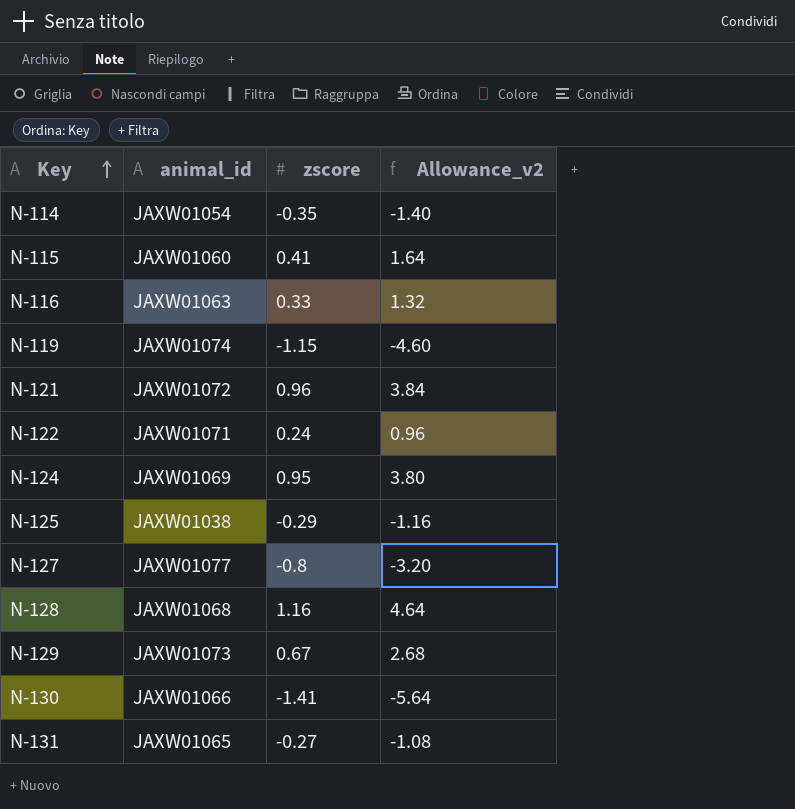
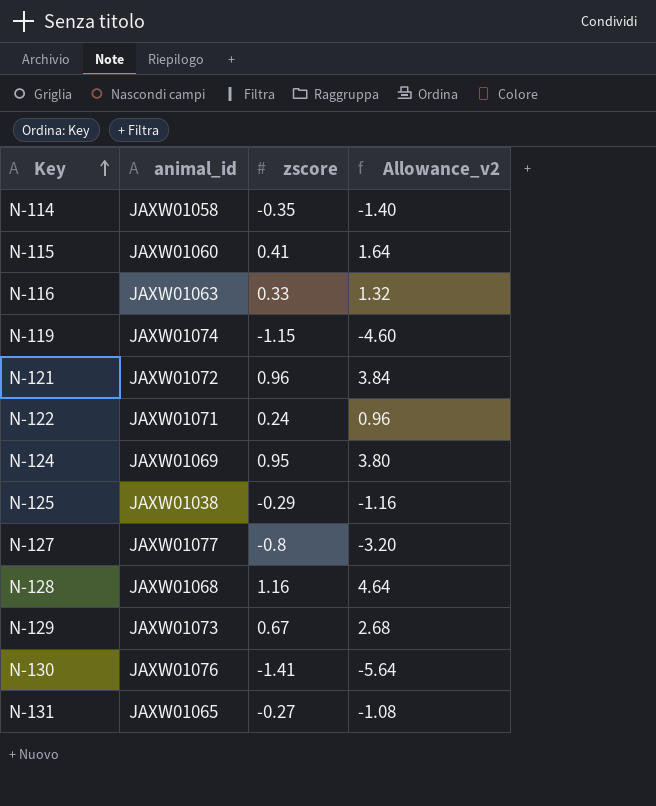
N-114 | animal_id: JAXW01054 -> JAXW01058
N-130 | animal_id: JAXW01066 -> JAXW01076

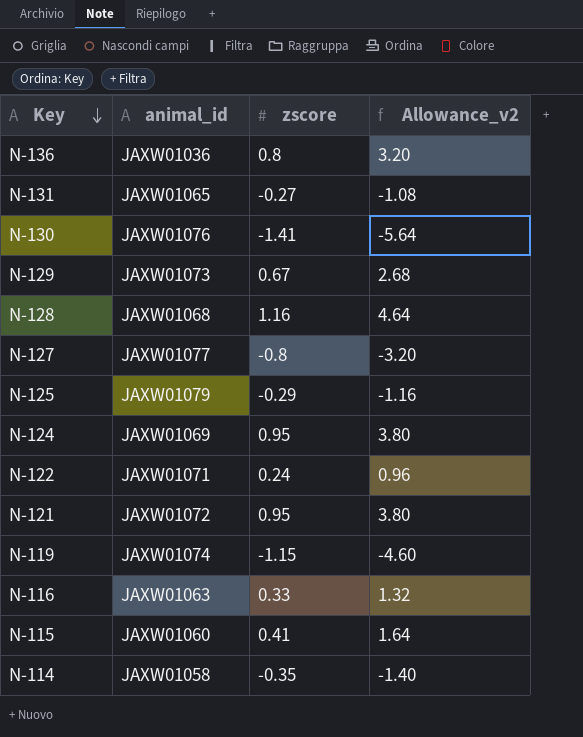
row order: Key ascending -> Key descending
row N-136: none -> JAXW01036 | 0.8 | 3.20
N-125 | animal_id: JAXW01038 -> JAXW01079
N-121 | zscore: 0.96 -> 0.95
N-121 | Allowance_v2: 3.84 -> 3.80

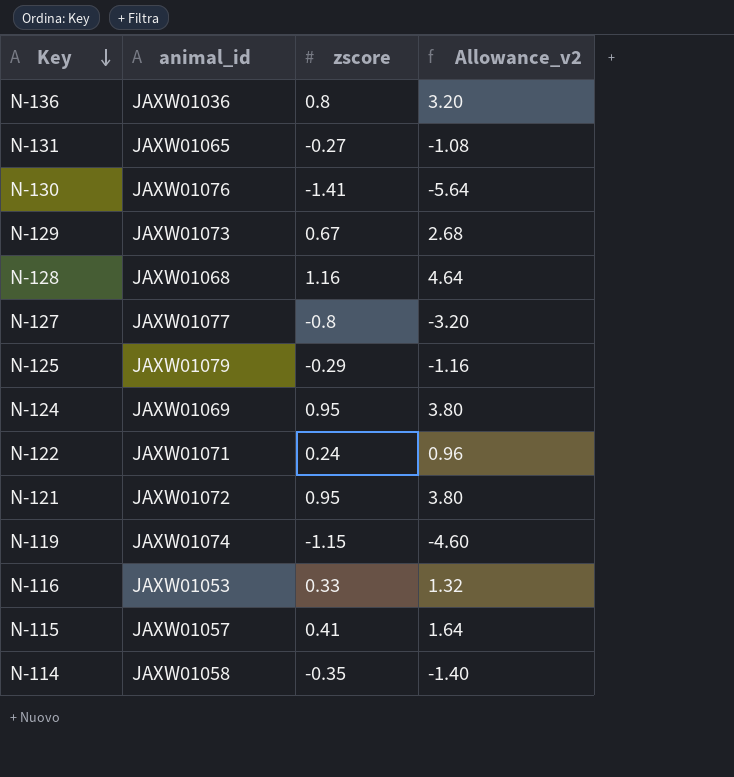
N-116 | animal_id: JAXW01063 -> JAXW01053
N-115 | animal_id: JAXW01060 -> JAXW01057

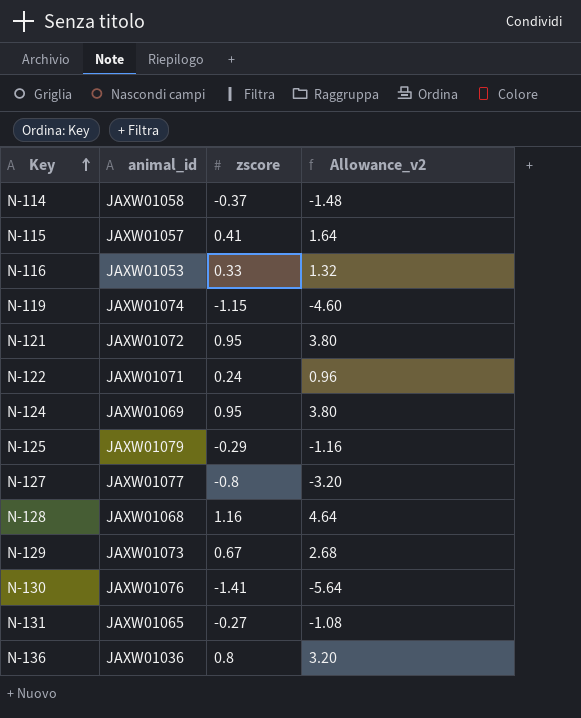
row order: Key descending -> Key ascending
N-114 | zscore: -0.35 -> -0.37
N-114 | Allowance_v2: -1.40 -> -1.48

